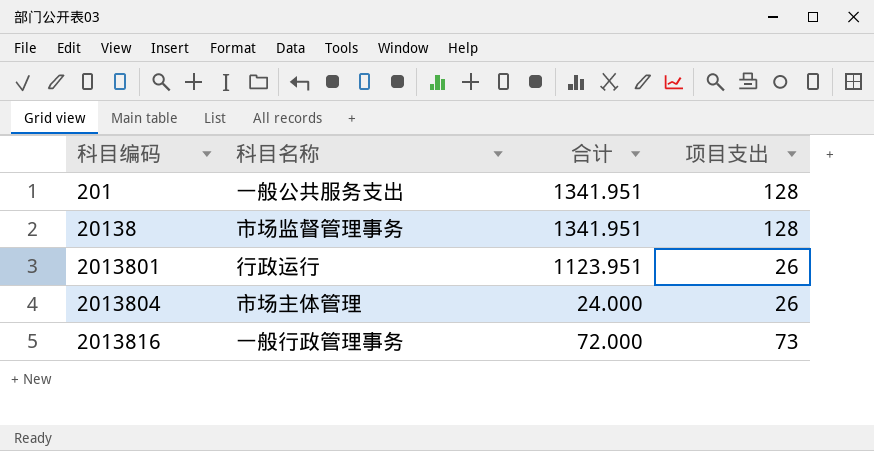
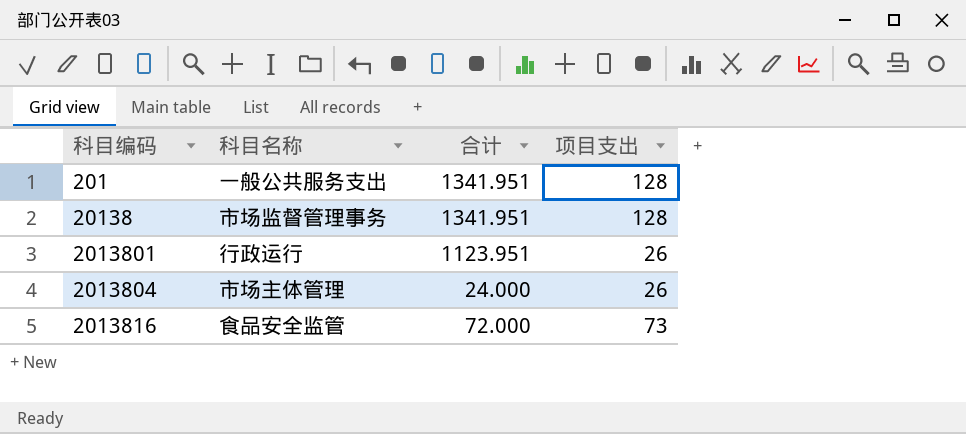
2013816 | 科目名称: 一般行政管理事务 -> 食品安全监管

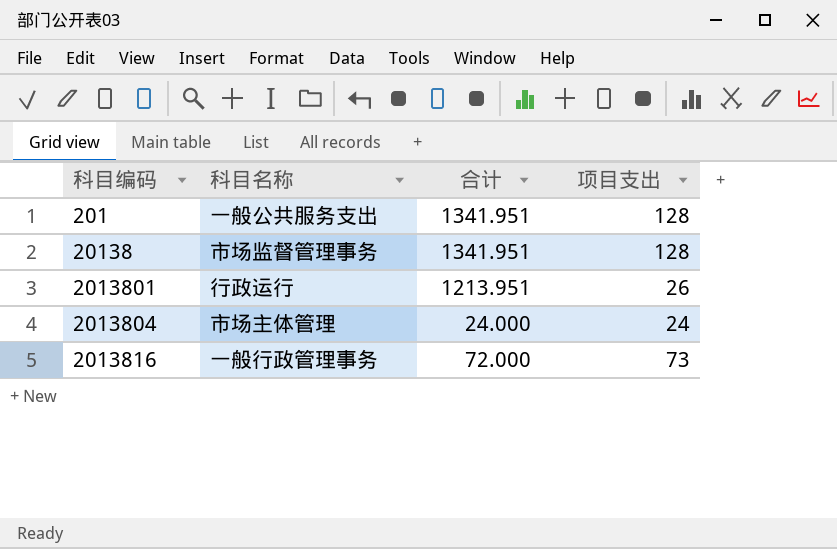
2013801 | 合计: 1123.951 -> 1213.951
2013804 | 项目支出: 26 -> 24
2013816 | 科目名称: 食品安全监管 -> 一般行政管理事务

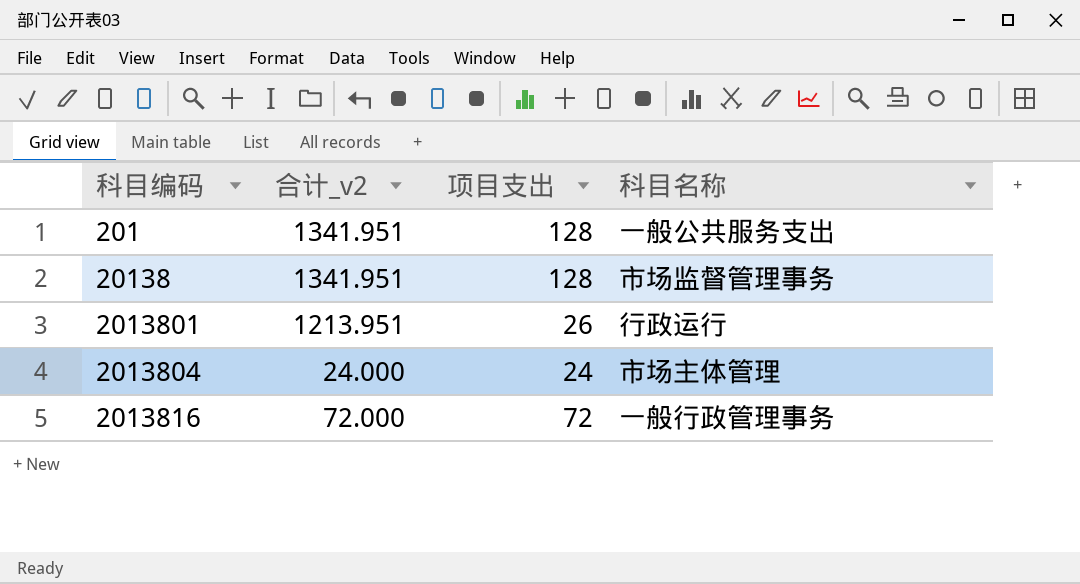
column name: 合计 -> 合计_v2
column 科目名称 | position: 2 -> 4
2013816 | 项目支出: 73 -> 72

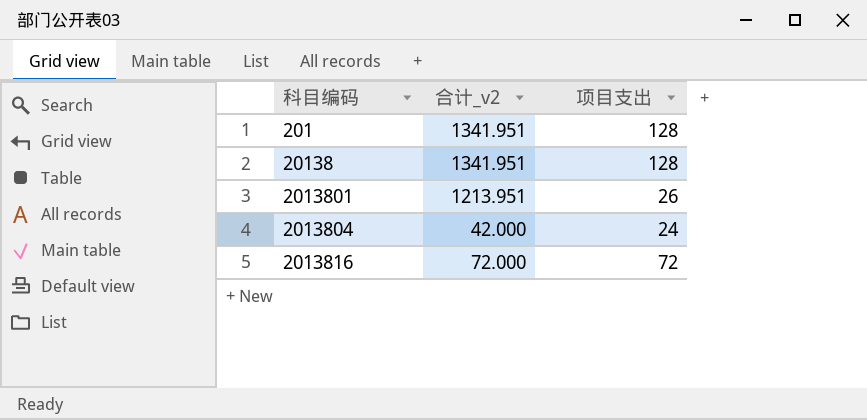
column 科目名称 | position: 4 -> none
2013804 | 合计_v2: 24.000 -> 42.000

